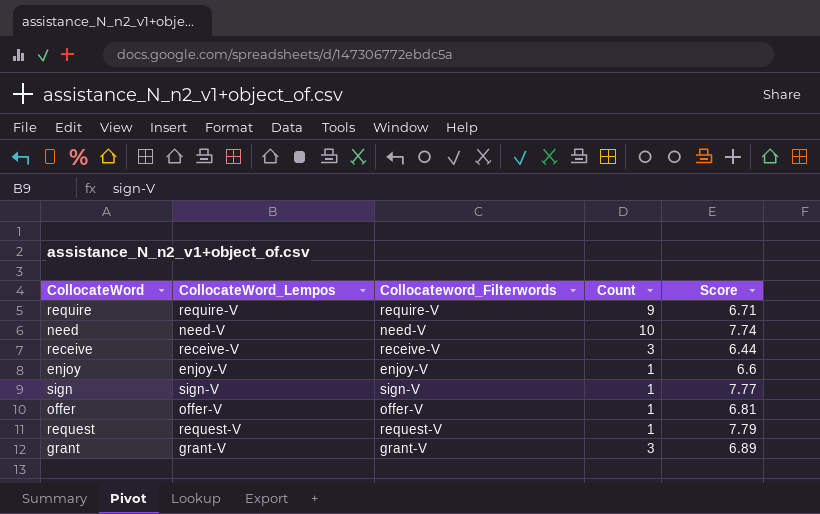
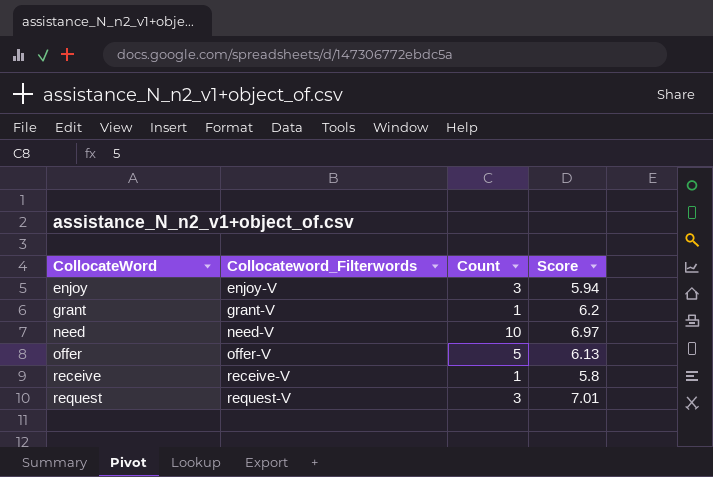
row order: none -> CollocateWord ascending
column CollocateWord_Lempos | position: 2 -> none
row require: require-V | require-V | 9 | 6.71 -> none
row sign: sign-V | sign-V | 1 | 7.77 -> none
enjoy | Count: 1 -> 3
enjoy | Score: 6.6 -> 5.94
grant | Count: 3 -> 1
grant | Score: 6.89 -> 6.2
need | Score: 7.74 -> 6.97
offer | Count: 1 -> 5
offer | Score: 6.81 -> 6.13
receive | Count: 3 -> 1
receive | Score: 6.44 -> 5.8
request | Count: 1 -> 3
request | Score: 7.79 -> 7.01

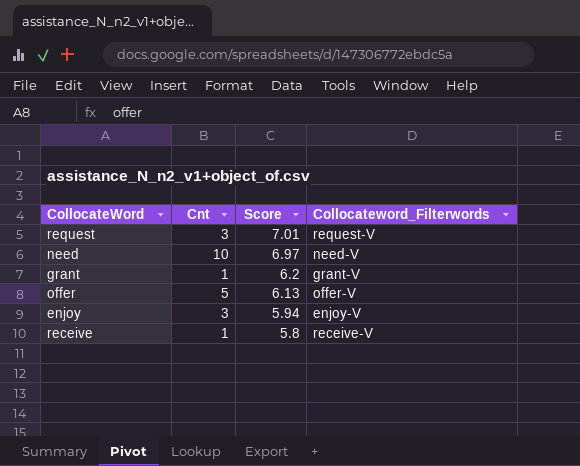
row order: CollocateWord ascending -> Score descending
column name: Count -> Cnt
column Collocateword_Filterwords | position: 2 -> 4

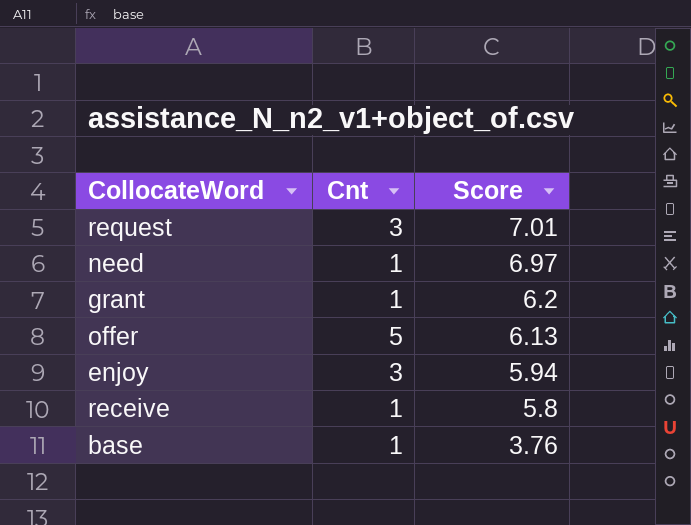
column Collocateword_Filterwords | position: 4 -> none
need | Cnt: 10 -> 1
row base: none -> 1 | 3.76

